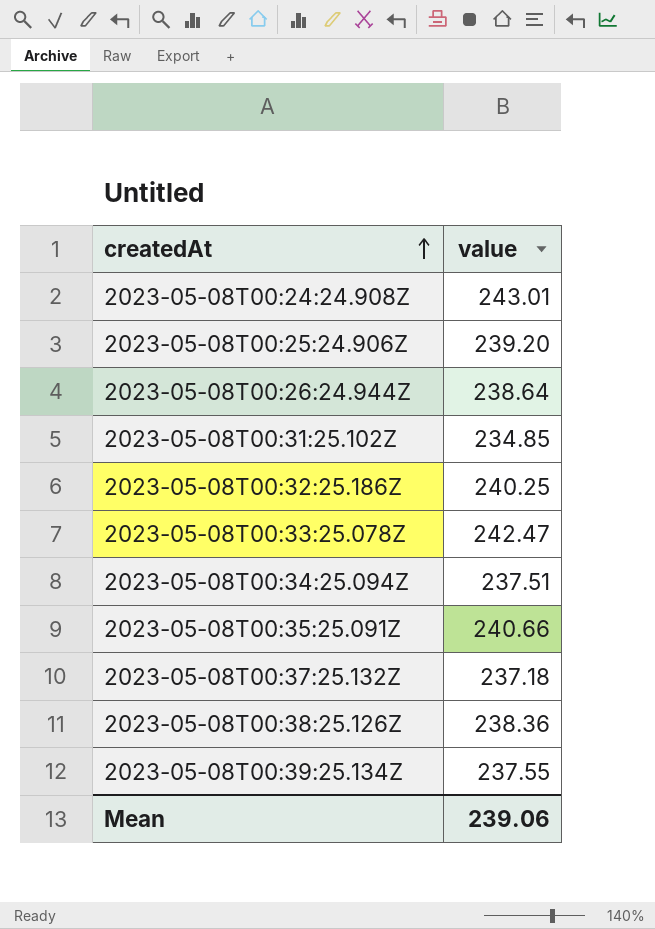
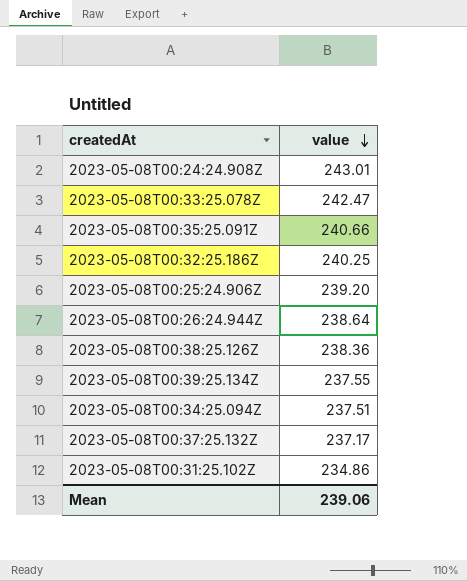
row order: createdAt ascending -> value descending
2023-05-08T00:37:25.132Z | value: 237.18 -> 237.17
2023-05-08T00:31:25.102Z | value: 234.85 -> 234.86

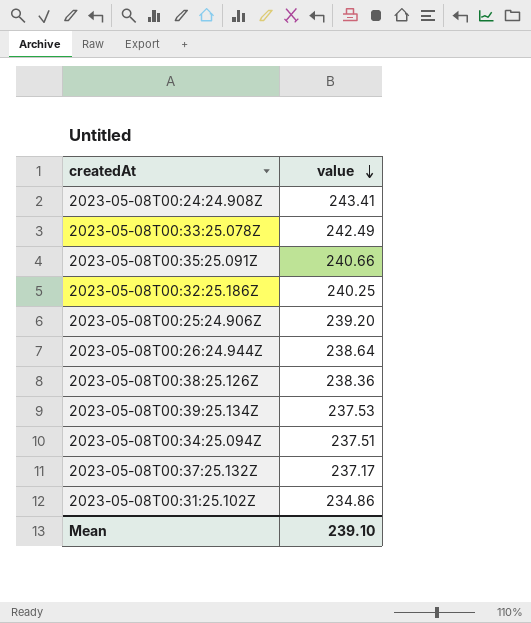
2023-05-08T00:24:24.908Z | value: 243.01 -> 243.41
2023-05-08T00:33:25.078Z | value: 242.47 -> 242.49
2023-05-08T00:39:25.134Z | value: 237.55 -> 237.53
Mean | value: 239.06 -> 239.10

